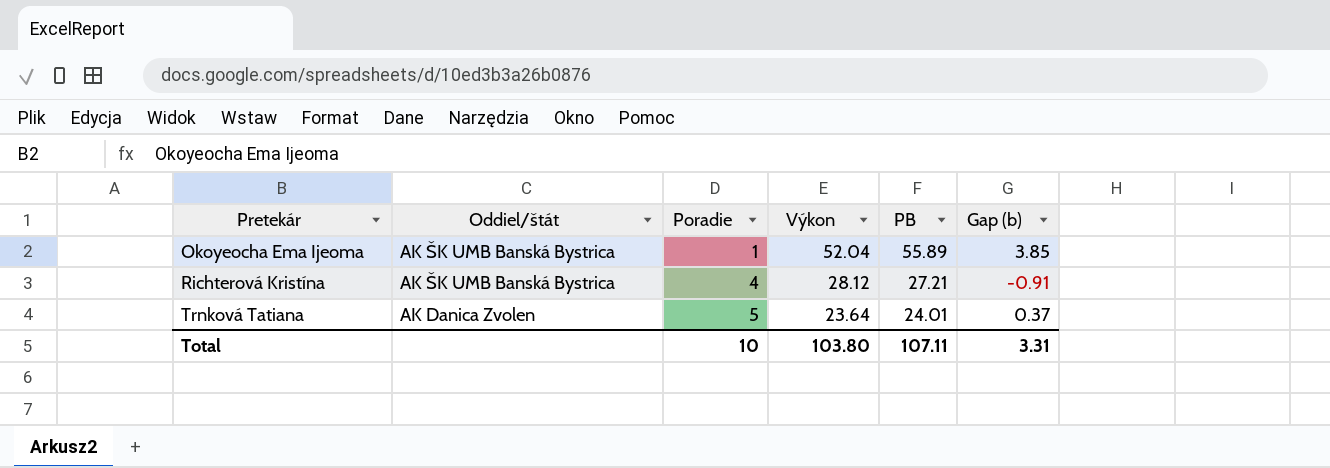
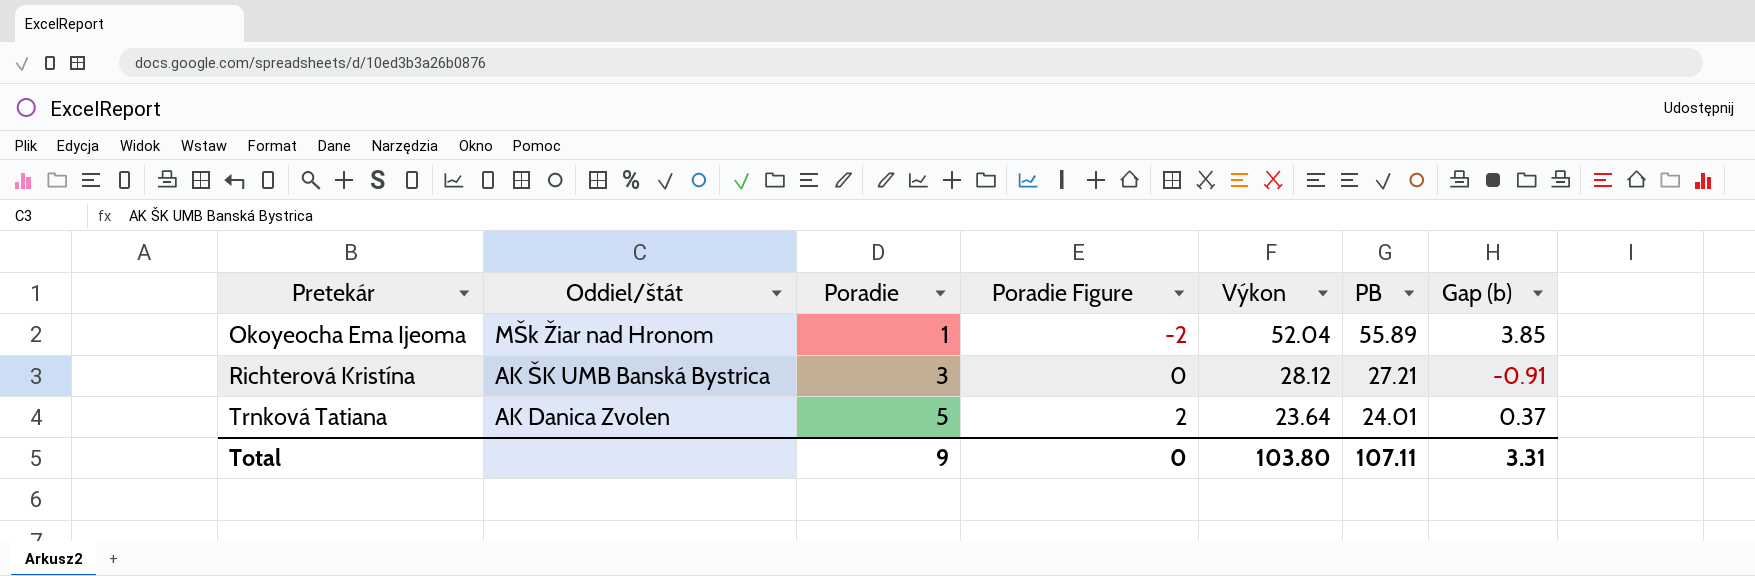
column Poradie Figure | formula: none -> [Poradie] - 3
Okoyeocha Ema Ijeoma | Oddiel/štát: AK ŠK UMB Banská Bystrica -> MŠk Žiar nad Hronom
Richterová Kristína | Poradie: 4 -> 3
Total | Poradie: 10 -> 9

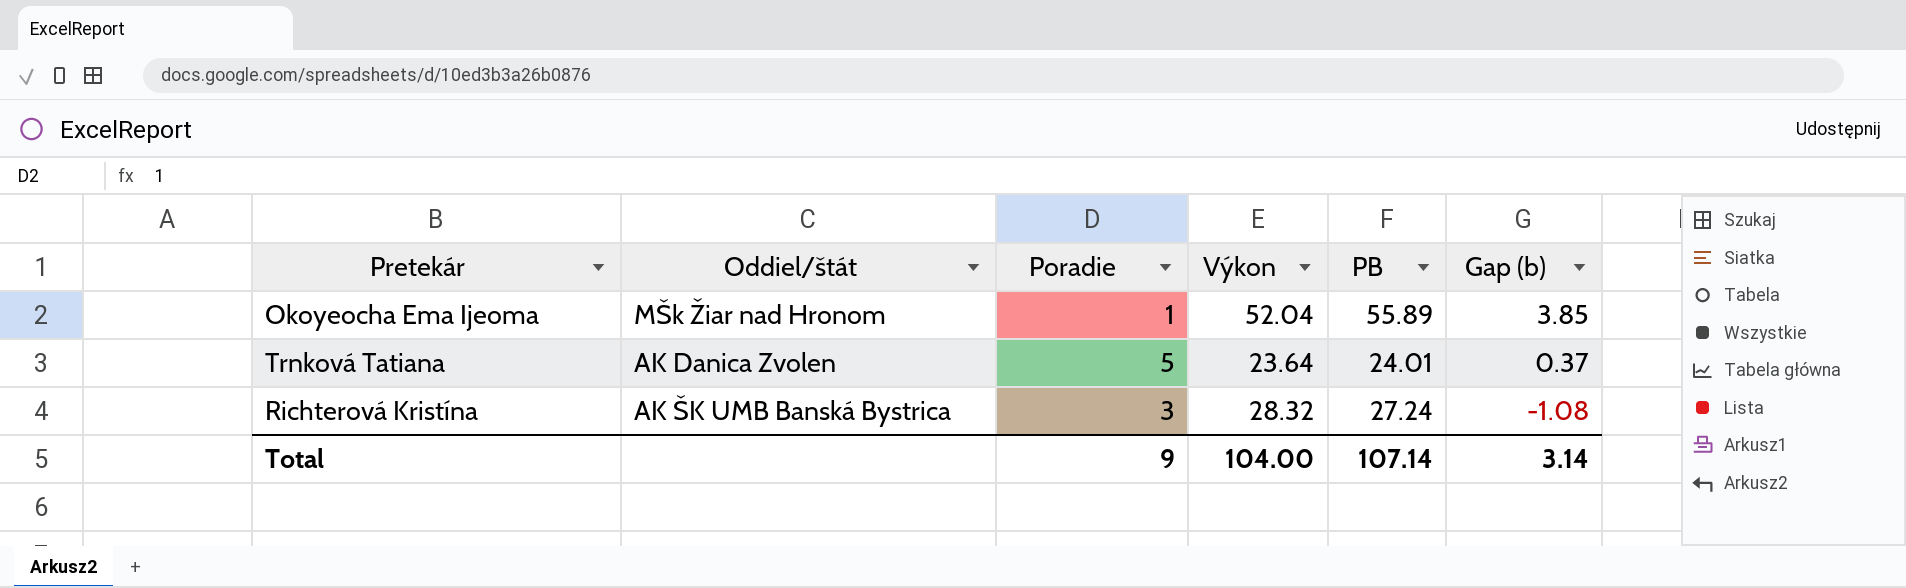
row order: Pretekár ascending -> Gap (b) descending
column Poradie Figure | formula: [Poradie] - 3 -> none
Richterová Kristína | Výkon: 28.12 -> 28.32
Richterová Kristína | PB: 27.21 -> 27.24
Richterová Kristína | Gap (b): -0.91 -> -1.08
Total | Výkon: 103.80 -> 104.00
Total | PB: 107.11 -> 107.14
Total | Gap (b): 3.31 -> 3.14

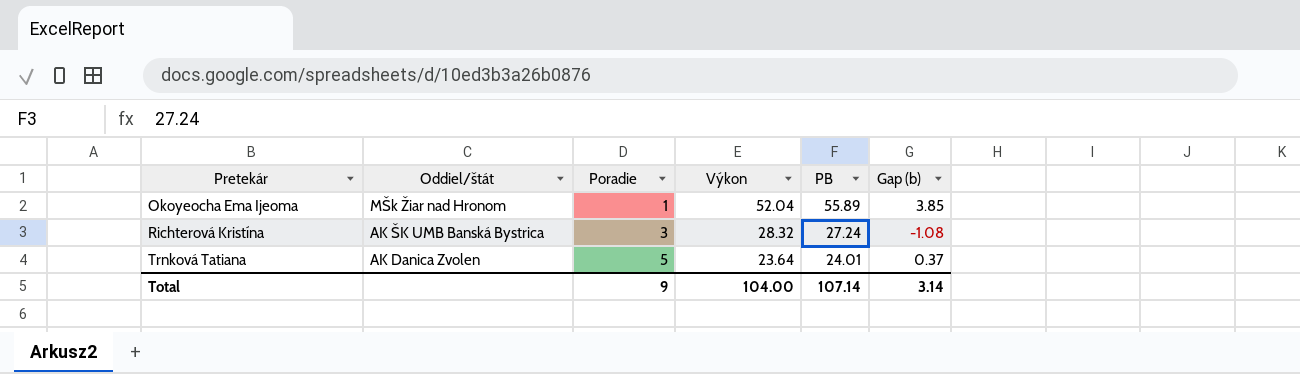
row order: Gap (b) descending -> Pretekár ascending

